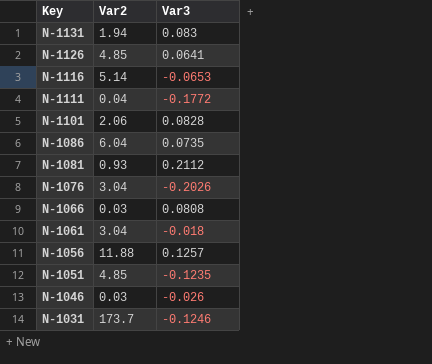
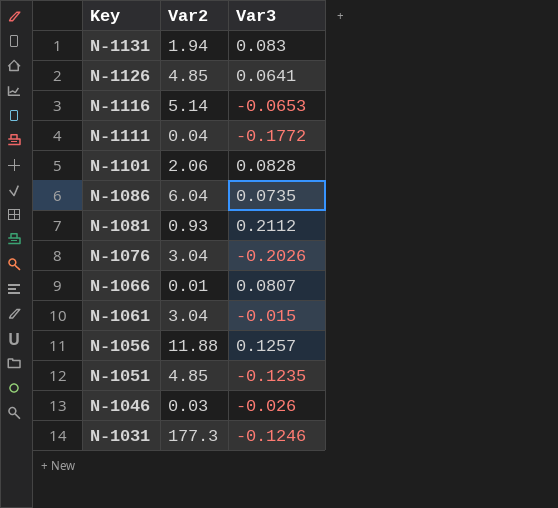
N-1066 | Var2: 0.03 -> 0.01
N-1066 | Var3: 0.0808 -> 0.0807
N-1061 | Var3: -0.018 -> -0.015
N-1031 | Var2: 173.7 -> 177.3

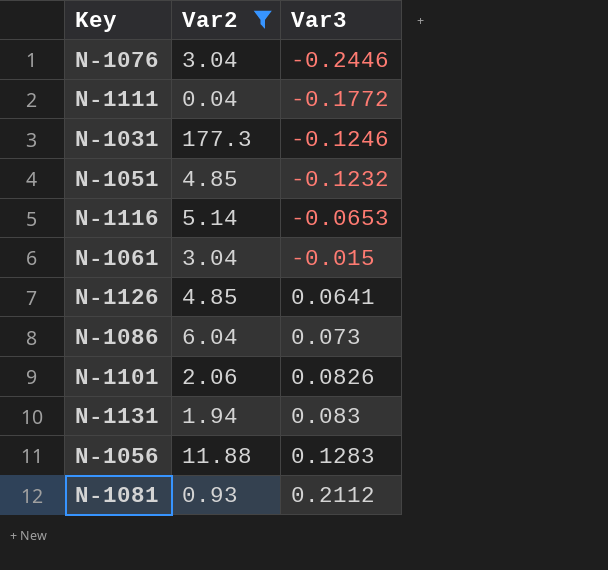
filter: none -> Var2 >= 0.04
row order: Key descending -> Var3 ascending
N-1076 | Var3: -0.2026 -> -0.2446
N-1051 | Var3: -0.1235 -> -0.1232
N-1086 | Var3: 0.0735 -> 0.073
N-1101 | Var3: 0.0828 -> 0.0826
N-1056 | Var3: 0.1257 -> 0.1283

